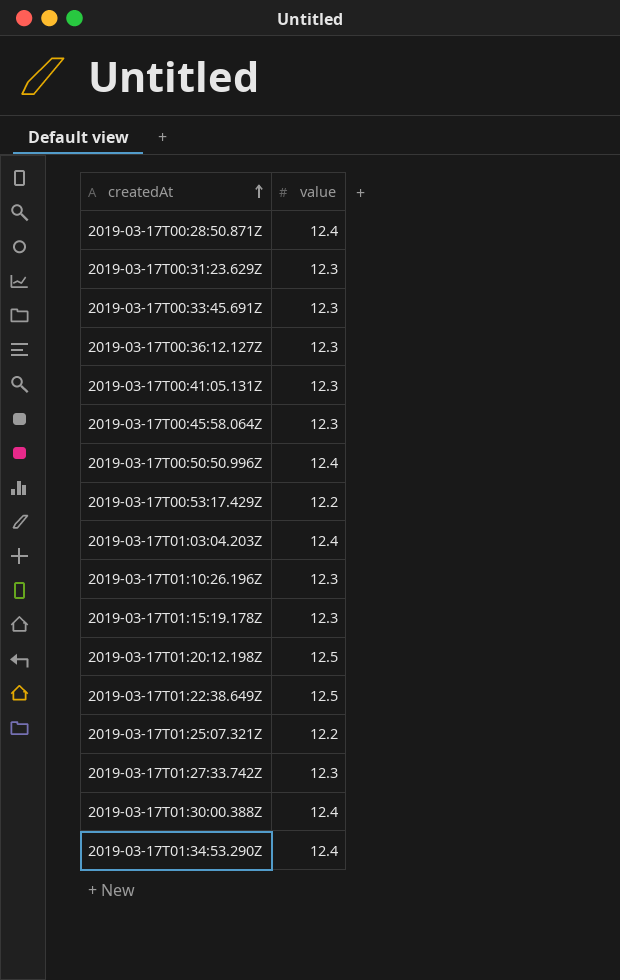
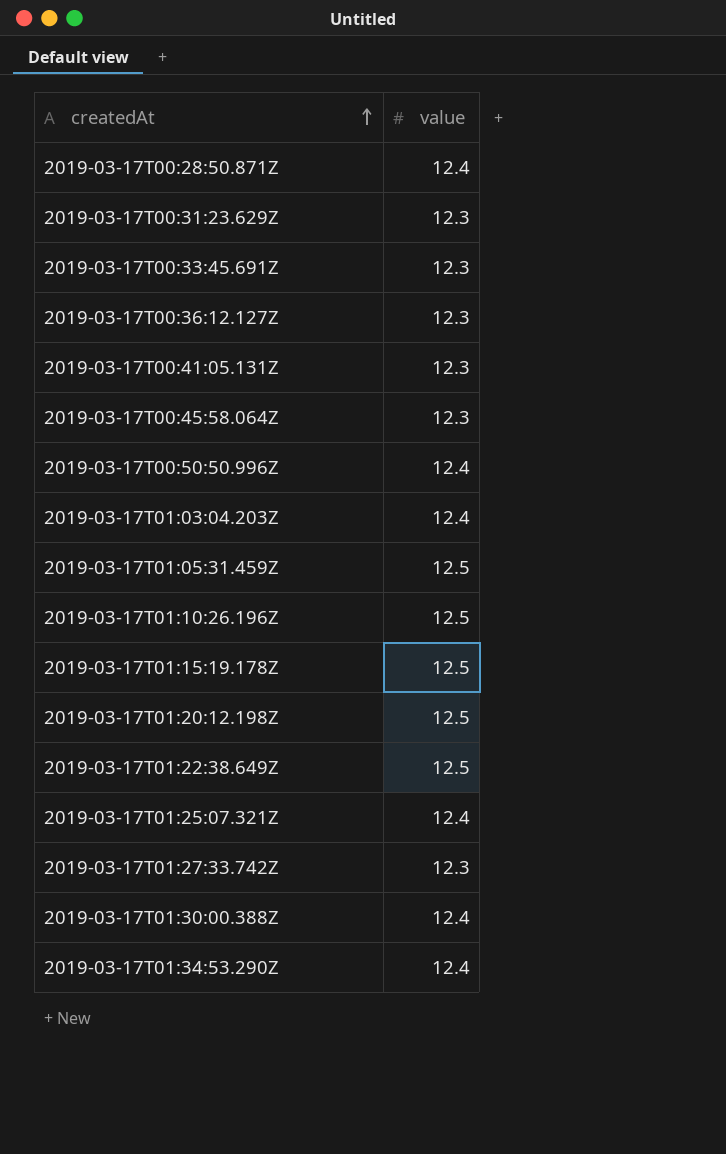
row 2019-03-17T00:53:17.429Z: 12.2 -> none
row 2019-03-17T01:05:31.459Z: none -> 12.5
2019-03-17T01:10:26.196Z | value: 12.3 -> 12.5
2019-03-17T01:15:19.178Z | value: 12.3 -> 12.5
2019-03-17T01:25:07.321Z | value: 12.2 -> 12.4

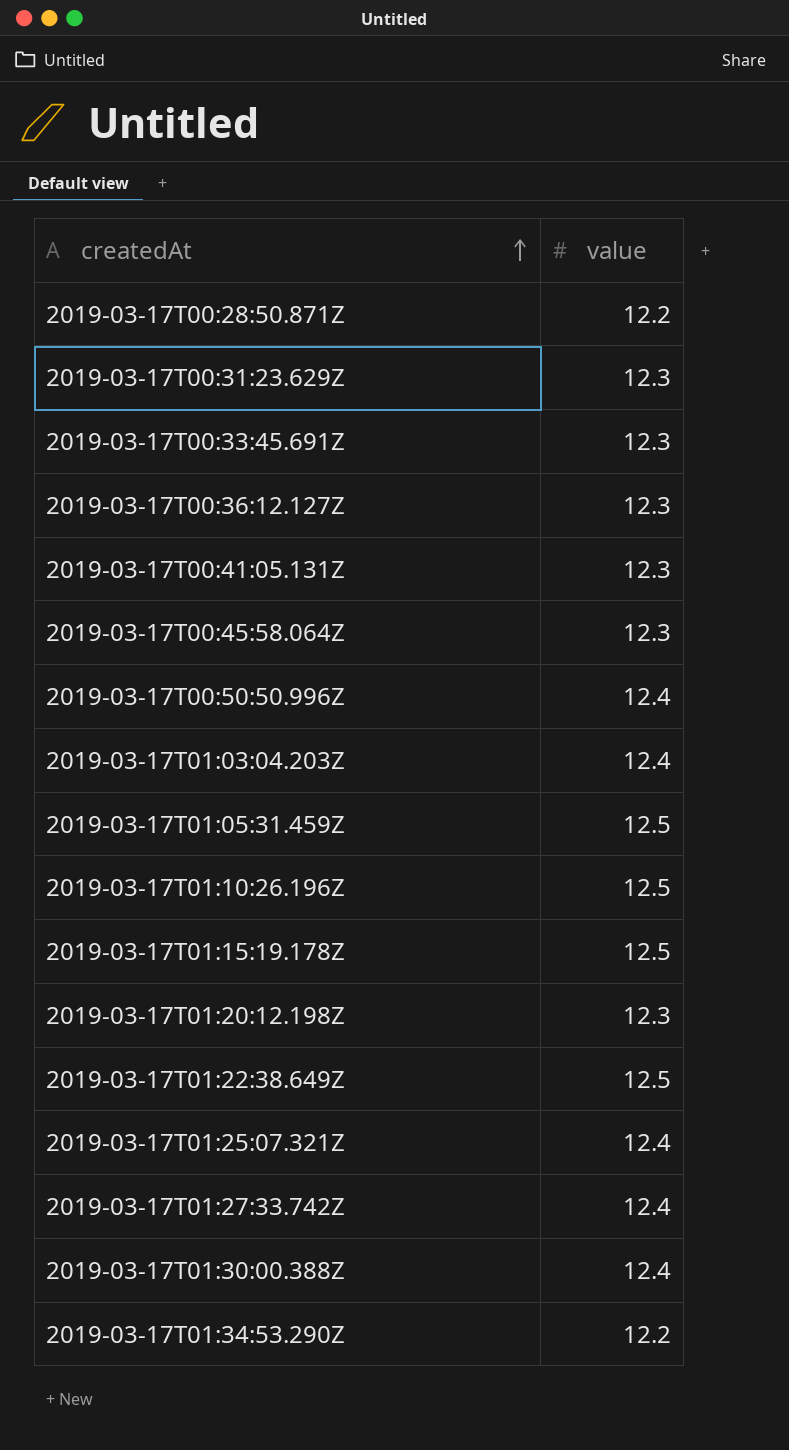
2019-03-17T00:28:50.871Z | value: 12.4 -> 12.2
2019-03-17T01:20:12.198Z | value: 12.5 -> 12.3
2019-03-17T01:27:33.742Z | value: 12.3 -> 12.4
2019-03-17T01:34:53.290Z | value: 12.4 -> 12.2

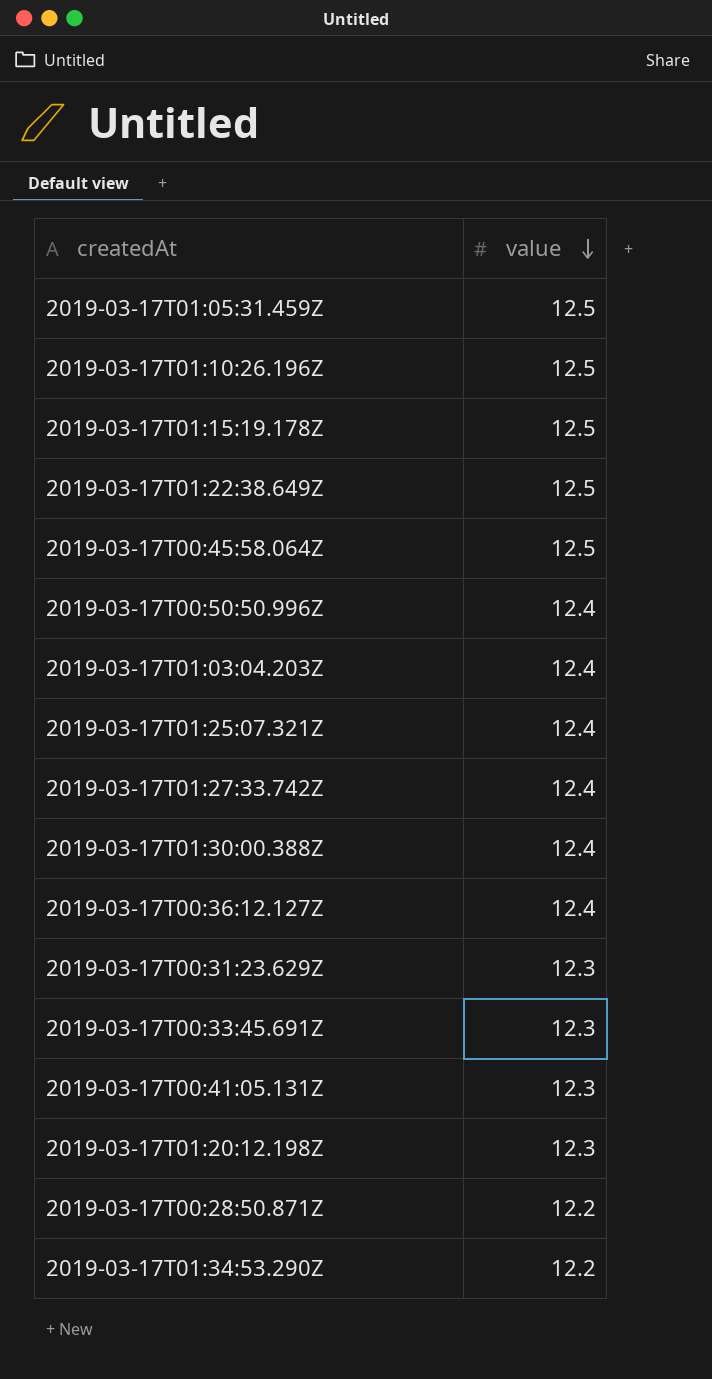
row order: createdAt ascending -> value descending
2019-03-17T00:45:58.064Z | value: 12.3 -> 12.5
2019-03-17T00:36:12.127Z | value: 12.3 -> 12.4

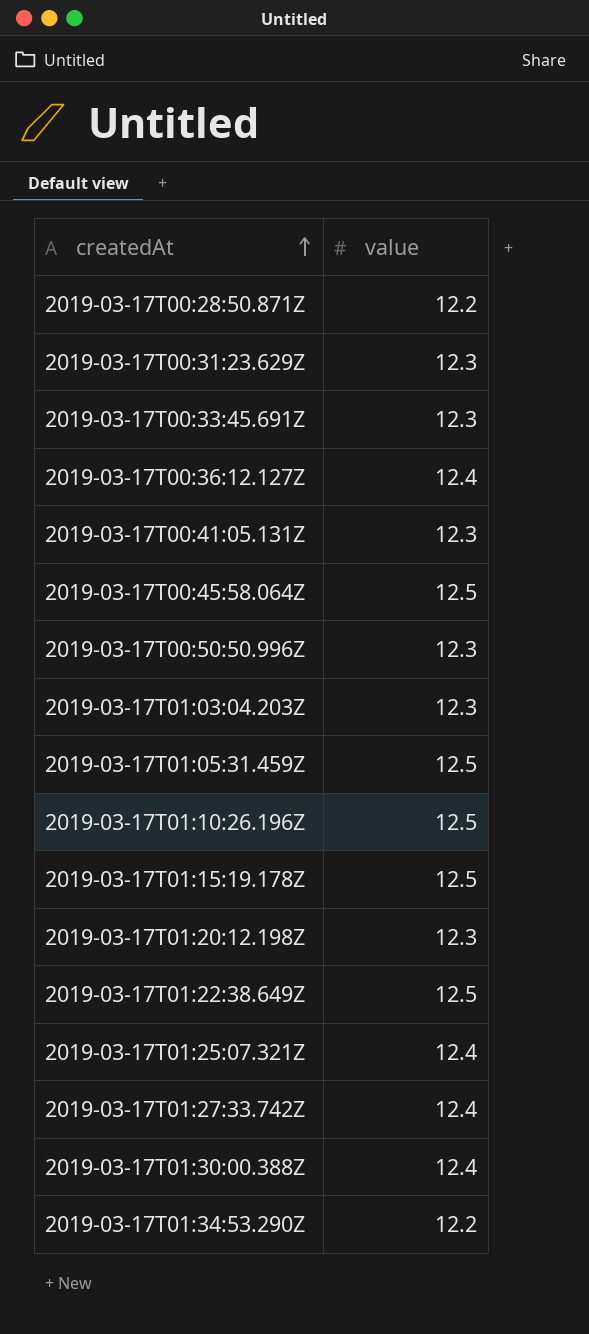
row order: value descending -> createdAt ascending
2019-03-17T00:50:50.996Z | value: 12.4 -> 12.3
2019-03-17T01:03:04.203Z | value: 12.4 -> 12.3

